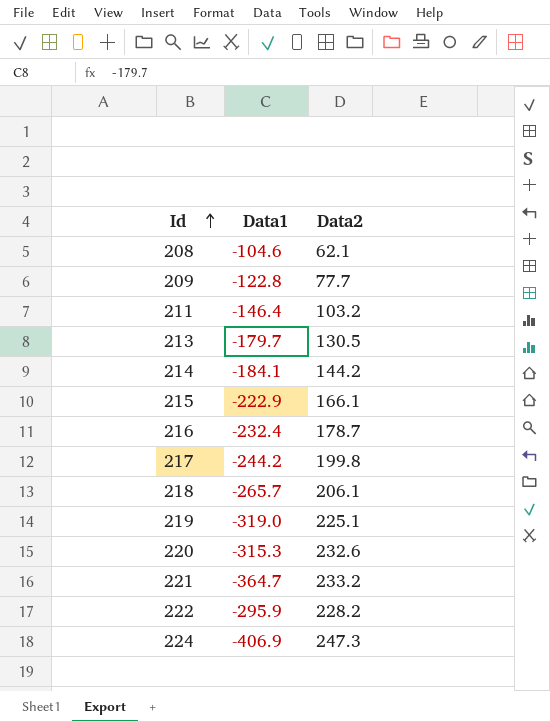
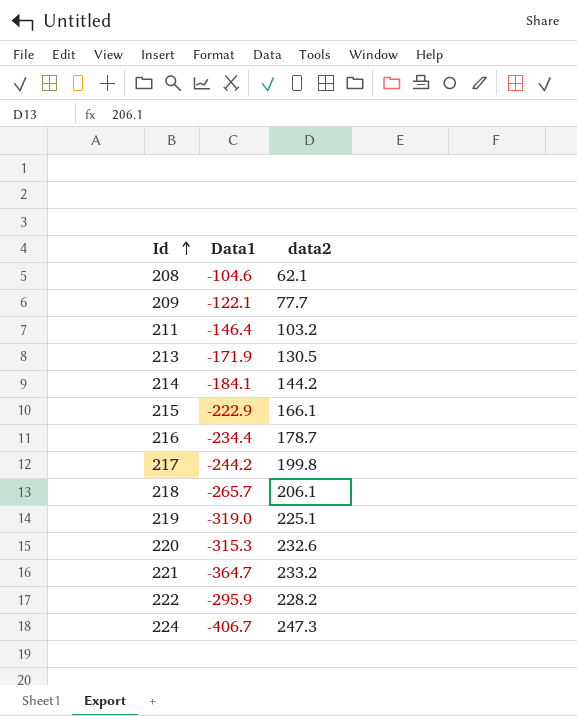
column name: Data2 -> data2
209 | Data1: -122.8 -> -122.1
213 | Data1: -179.7 -> -171.9
216 | Data1: -232.4 -> -234.4
224 | Data1: -406.9 -> -406.7

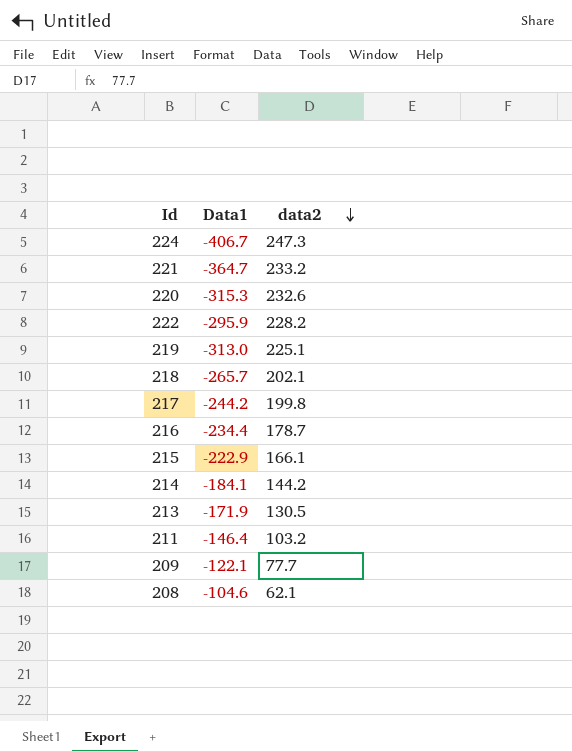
row order: Id ascending -> data2 descending
219 | Data1: -319.0 -> -313.0
218 | data2: 206.1 -> 202.1

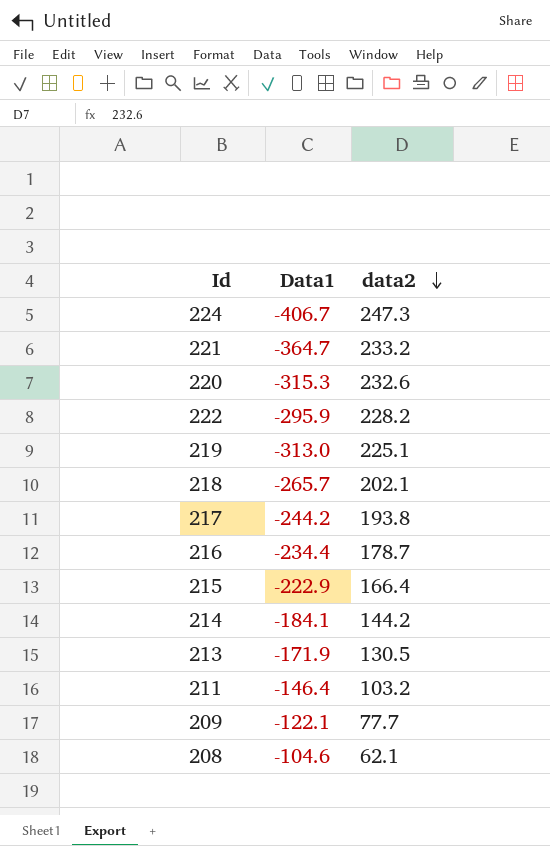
217 | data2: 199.8 -> 193.8
215 | data2: 166.1 -> 166.4

